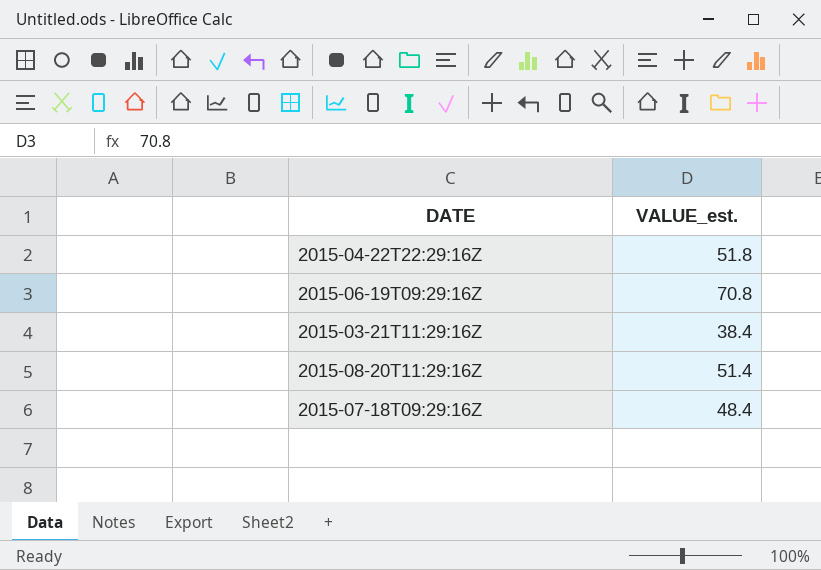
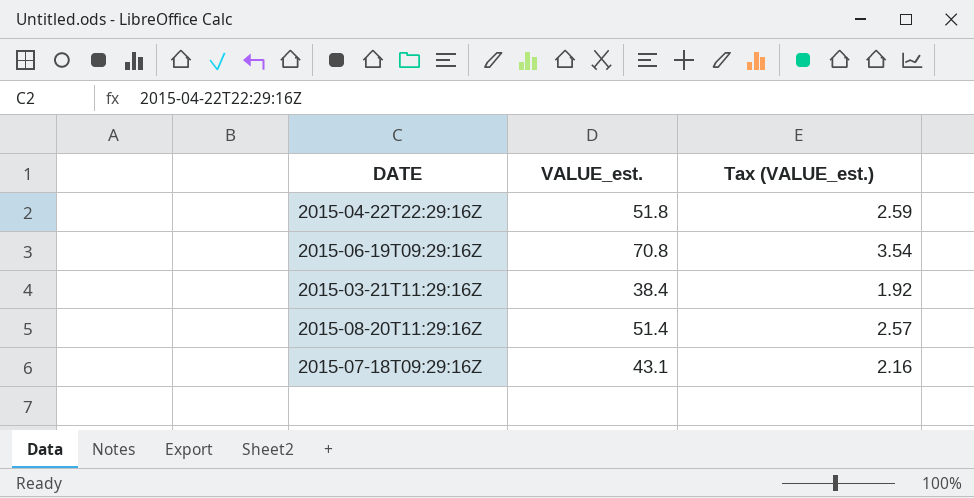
column Tax (VALUE_est.) | formula: none -> [VALUE_est.] * 0.05
2015-07-18T09:29:16Z | VALUE_est.: 48.4 -> 43.1

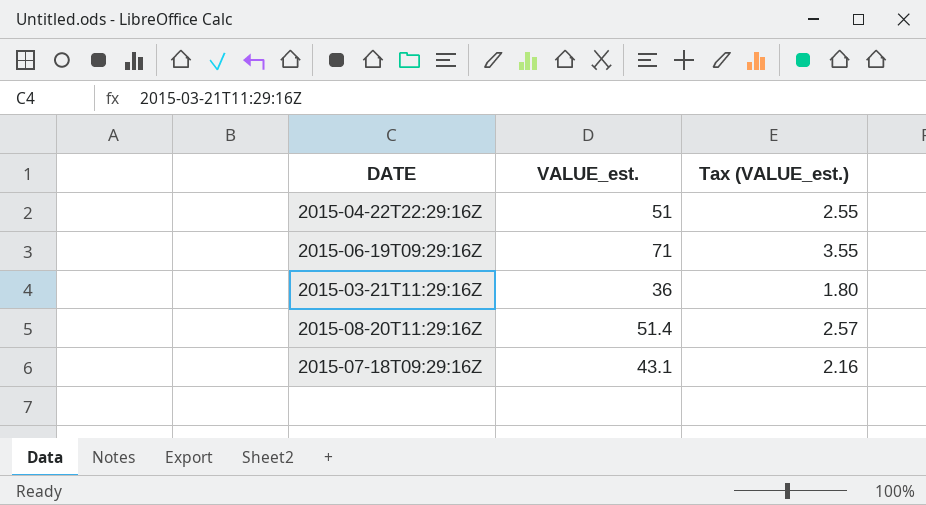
2015-04-22T22:29:16Z | VALUE_est.: 51.8 -> 51
2015-04-22T22:29:16Z | Tax (VALUE_est.): 2.59 -> 2.55
2015-06-19T09:29:16Z | VALUE_est.: 70.8 -> 71
2015-06-19T09:29:16Z | Tax (VALUE_est.): 3.54 -> 3.55
2015-03-21T11:29:16Z | VALUE_est.: 38.4 -> 36
2015-03-21T11:29:16Z | Tax (VALUE_est.): 1.92 -> 1.80

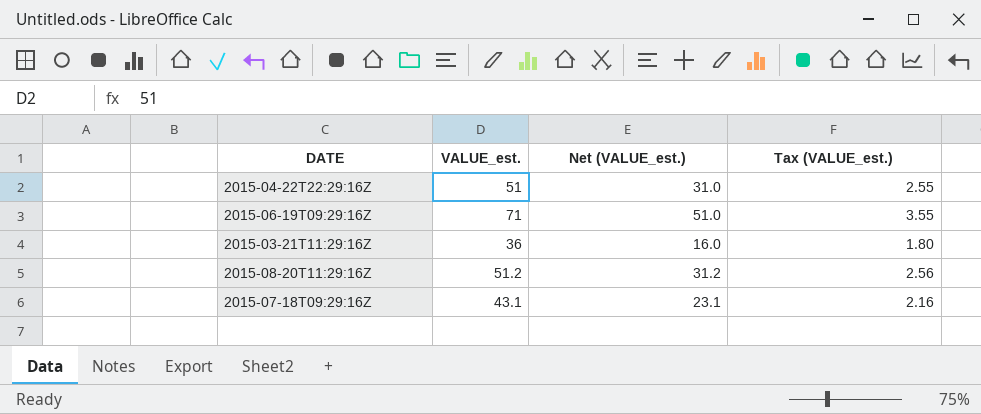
column Net (VALUE_est.) | formula: none -> [VALUE_est.] - 20
2015-08-20T11:29:16Z | VALUE_est.: 51.4 -> 51.2
2015-08-20T11:29:16Z | Tax (VALUE_est.): 2.57 -> 2.56

